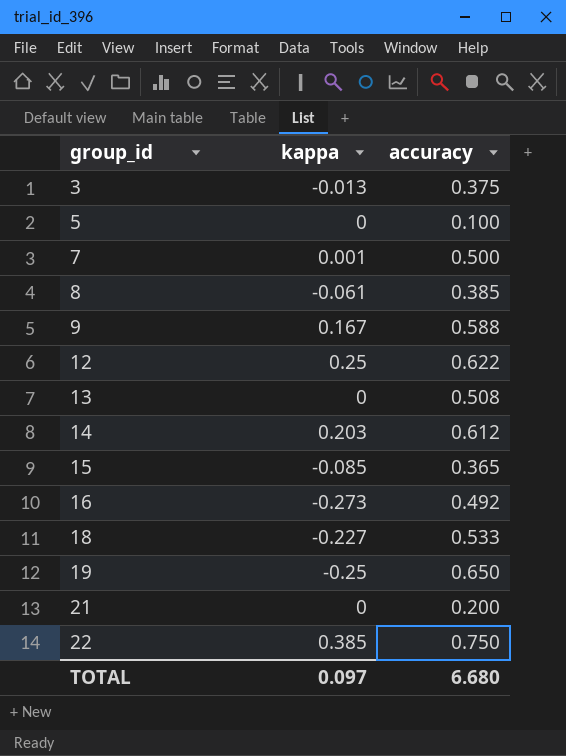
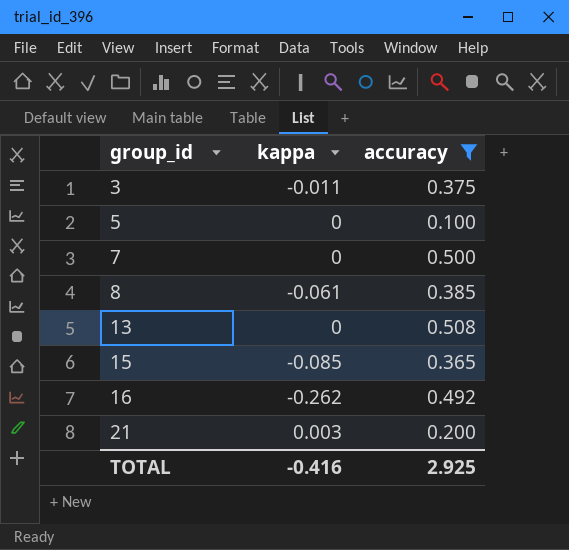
filter: none -> accuracy <= 0.508
3 | kappa: -0.013 -> -0.011
7 | kappa: 0.001 -> 0
16 | kappa: -0.273 -> -0.262
21 | kappa: 0 -> 0.003
TOTAL | kappa: 0.097 -> -0.416
TOTAL | accuracy: 6.680 -> 2.925

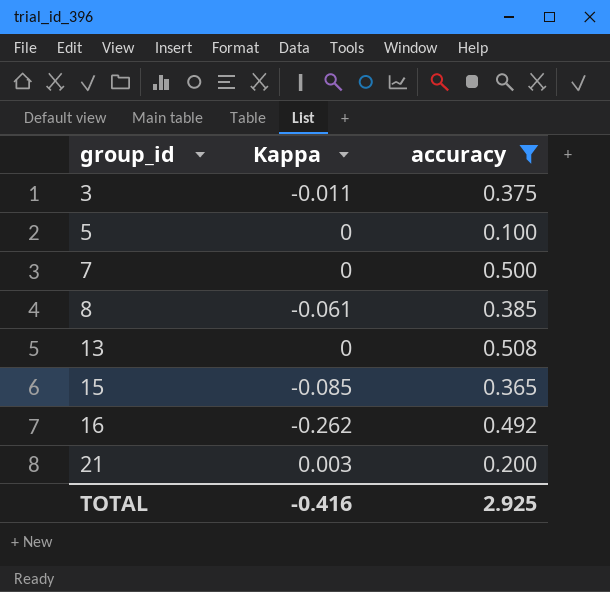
column name: kappa -> Kappa

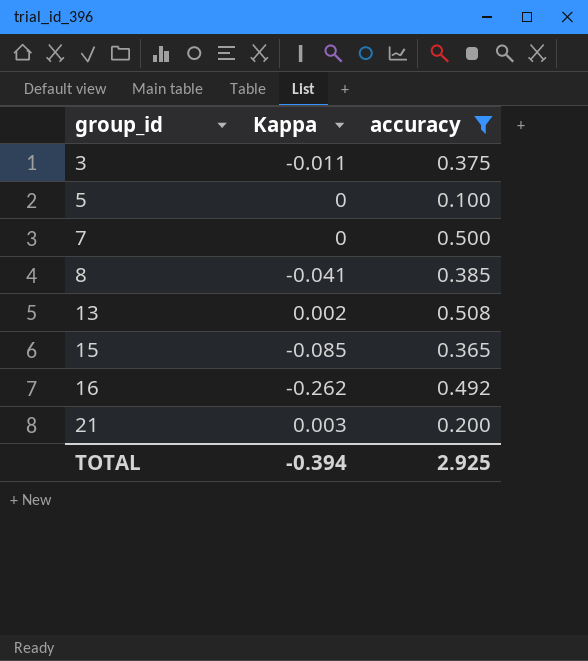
8 | Kappa: -0.061 -> -0.041
13 | Kappa: 0 -> 0.002
TOTAL | Kappa: -0.416 -> -0.394

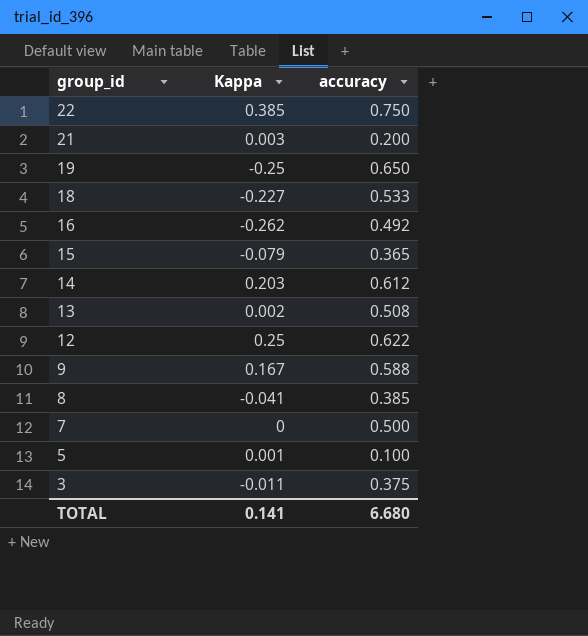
filter: accuracy <= 0.508 -> none
row order: group_id ascending -> group_id descending
15 | Kappa: -0.085 -> -0.079
5 | Kappa: 0 -> 0.001
TOTAL | Kappa: -0.394 -> 0.141
TOTAL | accuracy: 2.925 -> 6.680

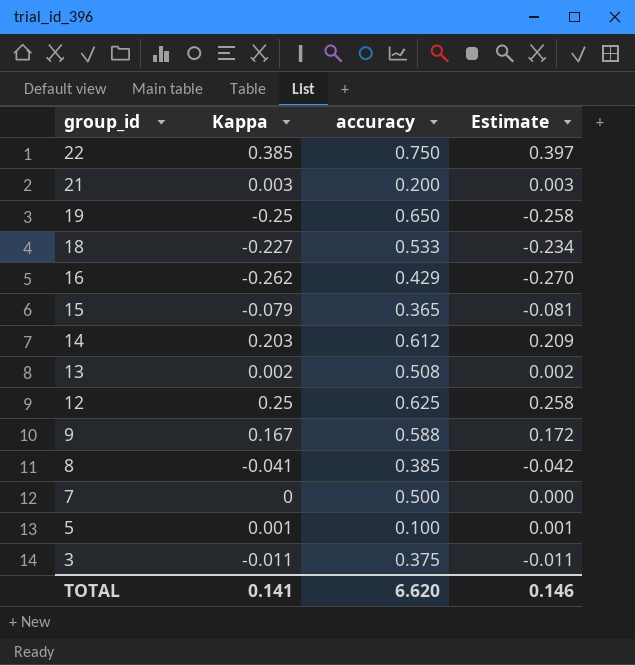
column Estimate | formula: none -> [Kappa] * 1.03
16 | accuracy: 0.492 -> 0.429
12 | accuracy: 0.622 -> 0.625
TOTAL | accuracy: 6.680 -> 6.620

